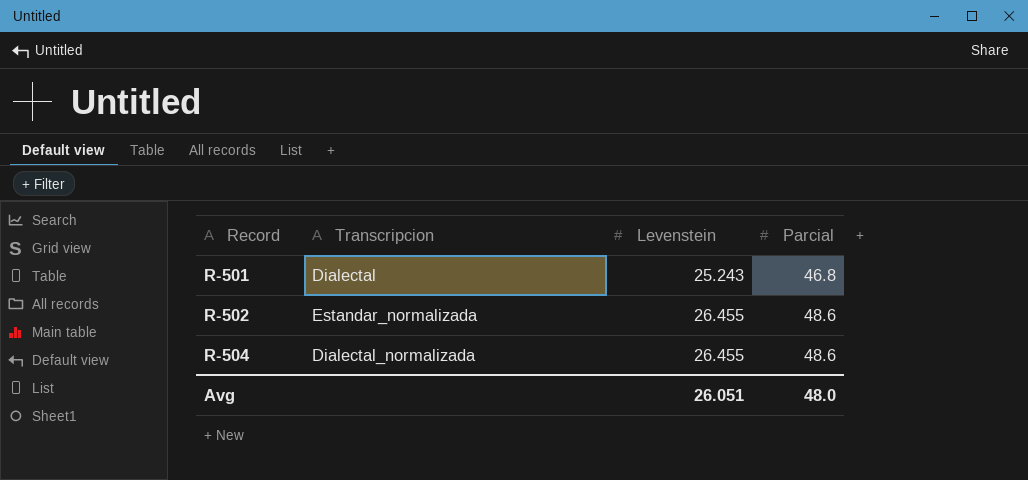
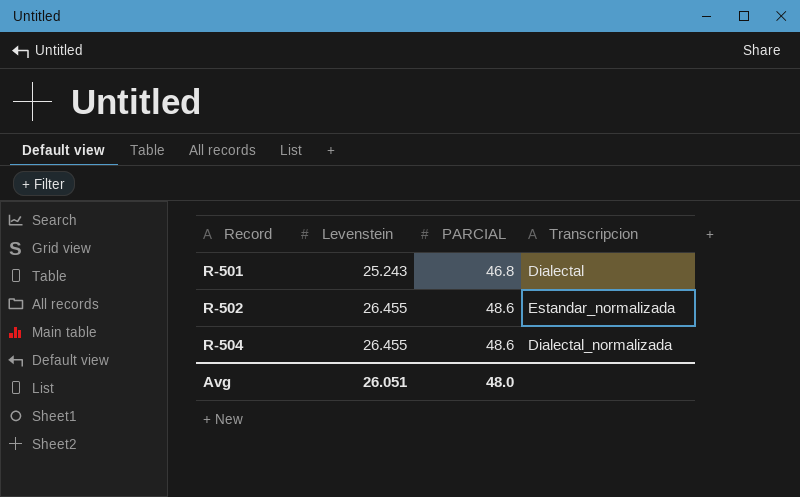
column name: Parcial -> PARCIAL
column Transcripcion | position: 2 -> 4

